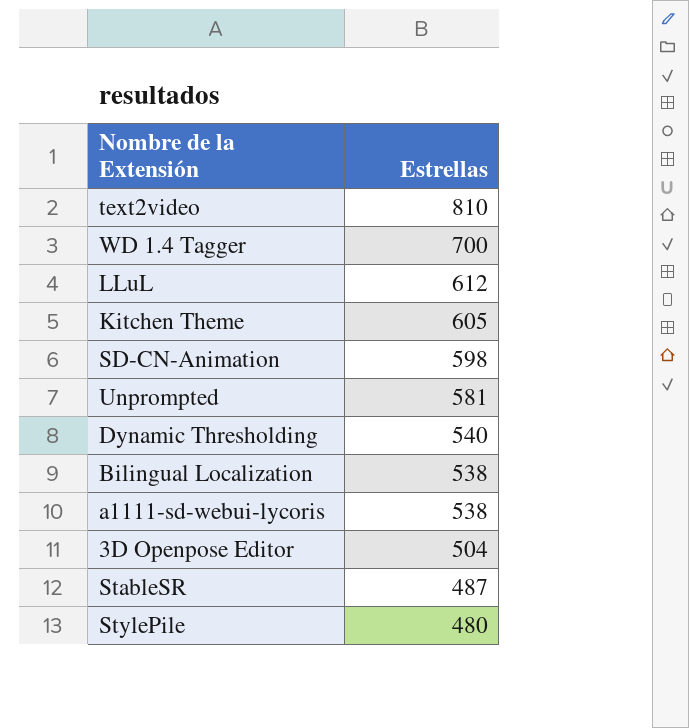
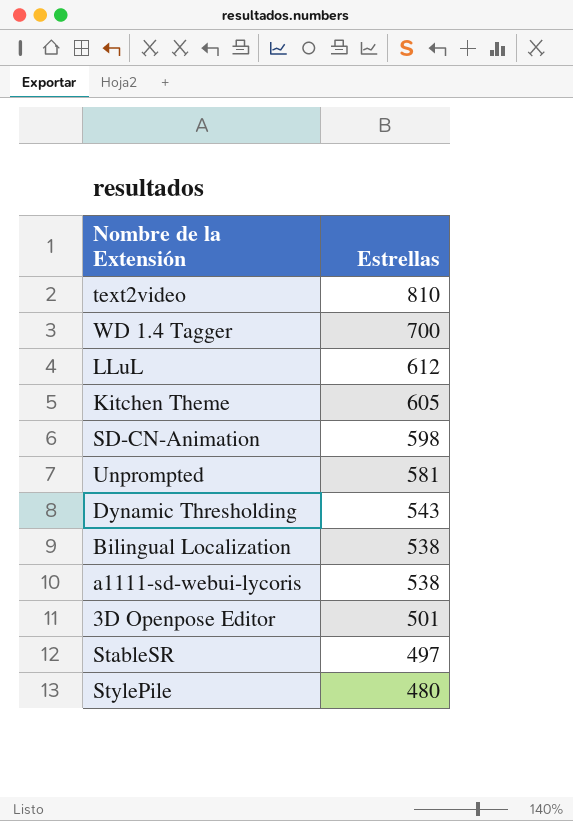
Dynamic Thresholding | Estrellas: 540 -> 543
3D Openpose Editor | Estrellas: 504 -> 501
StableSR | Estrellas: 487 -> 497

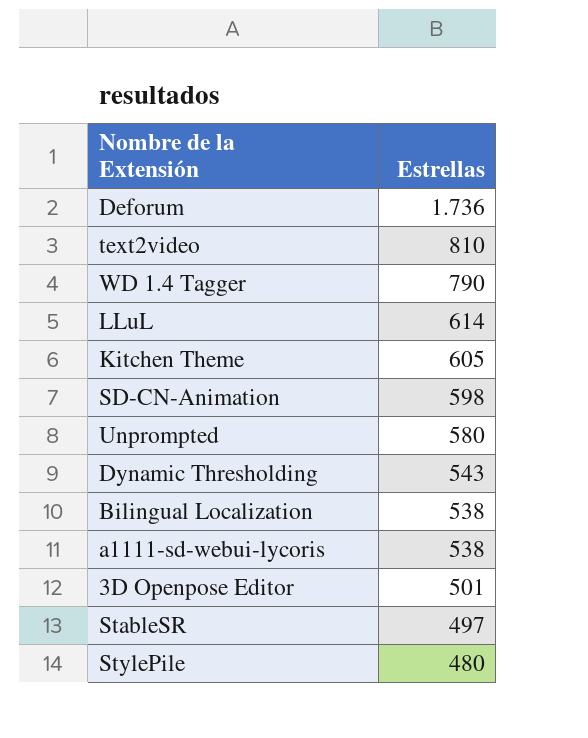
row Deforum: none -> 1.736
WD 1.4 Tagger | Estrellas: 700 -> 790
LLuL | Estrellas: 612 -> 614
Unprompted | Estrellas: 581 -> 580

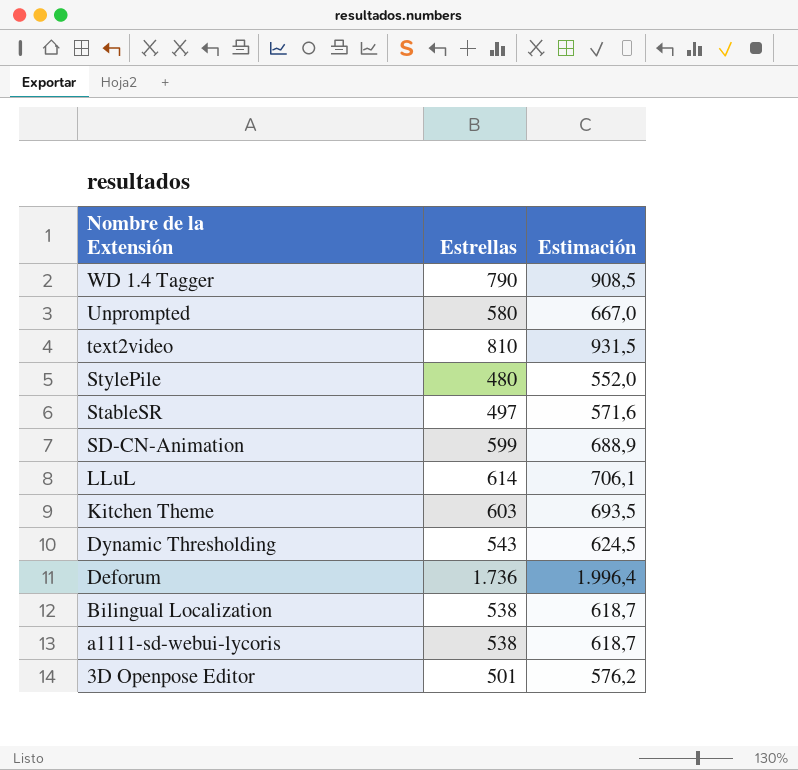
row order: Estrellas descending -> Nombre de la Extensión descending
column Estimación | formula: none -> [Estrellas] * 1,15
SD-CN-Animation | Estrellas: 598 -> 599
Kitchen Theme | Estrellas: 605 -> 603

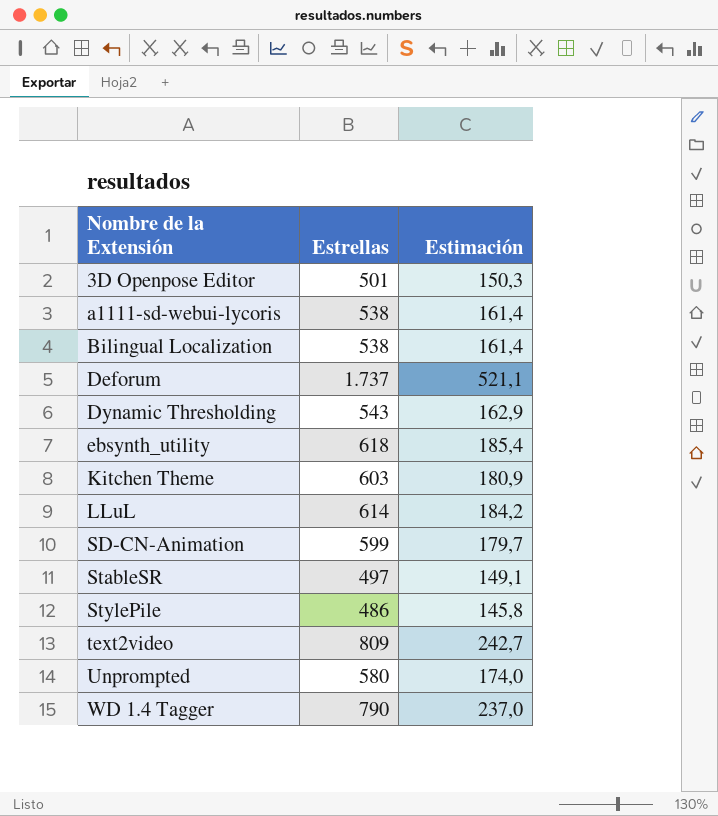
row order: Nombre de la Extensión descending -> Nombre de la Extensión ascending
column Estimación | formula: [Estrellas] * 1,15 -> [Estrellas] * 0,3
Deforum | Estrellas: 1.736 -> 1.737
row ebsynth_utility: none -> 618 | 185,4
StylePile | Estrellas: 480 -> 486
text2video | Estrellas: 810 -> 809

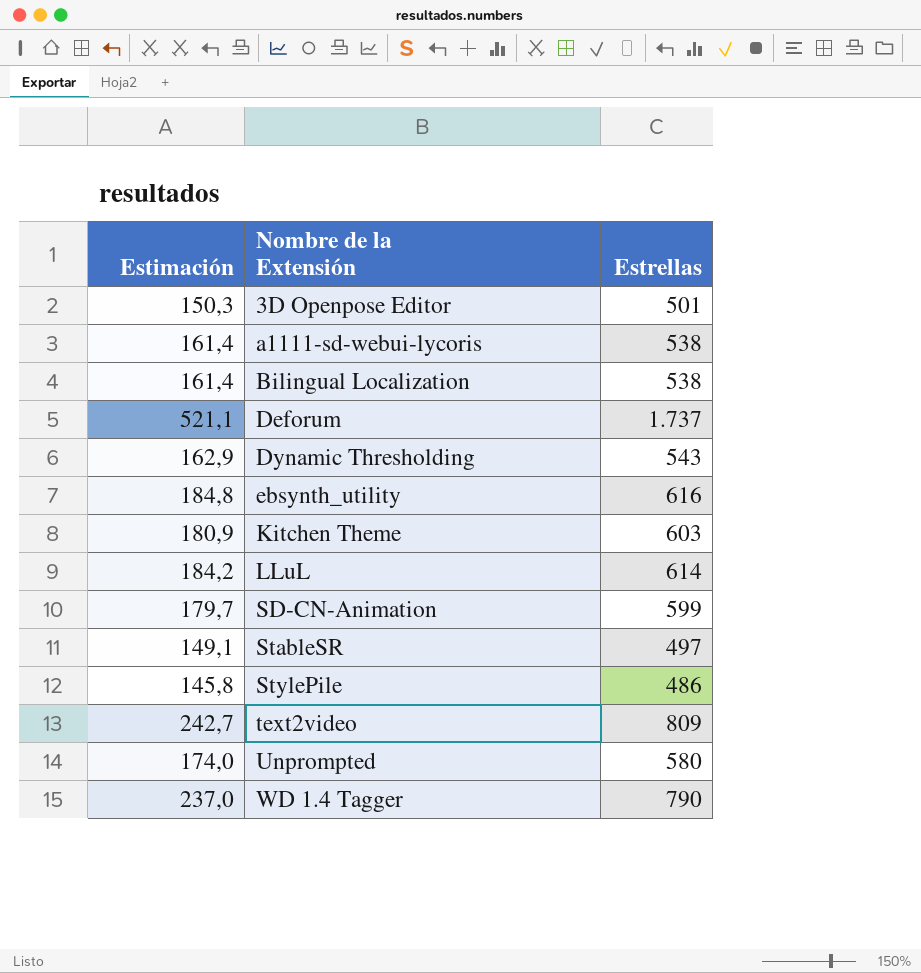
column Estimación | position: 3 -> 1
ebsynth_utility | Estimación: 185,4 -> 184,8
ebsynth_utility | Estrellas: 618 -> 616

